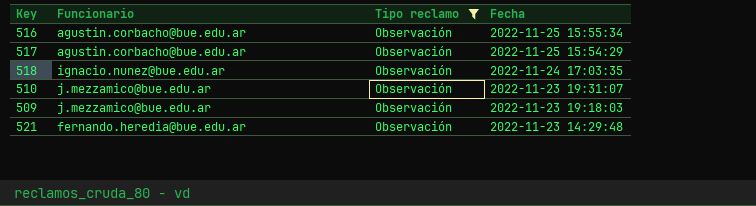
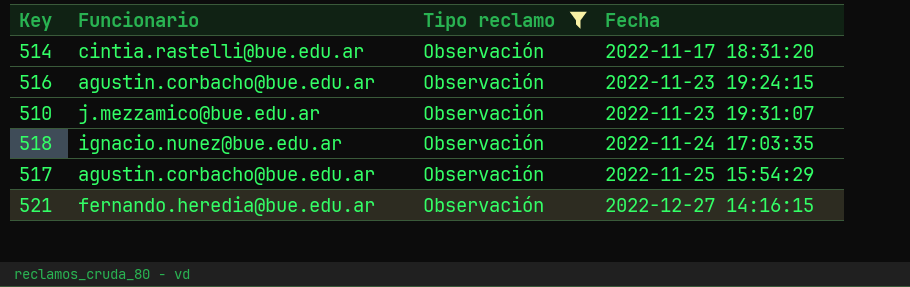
row order: Fecha descending -> Fecha ascending
row 509: j.mezzamico@bue.edu.ar | Observación | 2022-11-23 19:18:03 -> none
row 514: none -> cintia.rastelli@bue.edu.ar | Observación | 2022-11-17 18:31:20
516 | Fecha: 2022-11-25 15:55:34 -> 2022-11-23 19:24:15
521 | Fecha: 2022-11-23 14:29:48 -> 2022-12-27 14:16:15

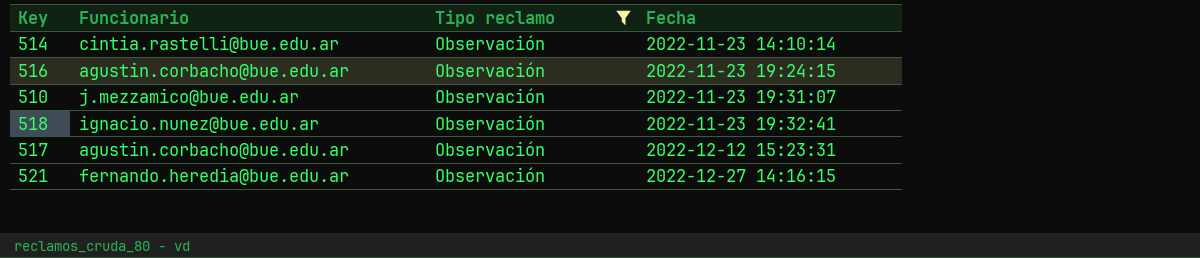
514 | Fecha: 2022-11-17 18:31:20 -> 2022-11-23 14:10:14
518 | Fecha: 2022-11-24 17:03:35 -> 2022-11-23 19:32:41
517 | Fecha: 2022-11-25 15:54:29 -> 2022-12-12 15:23:31

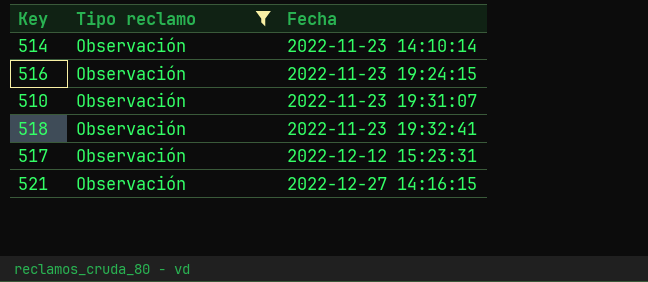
column Funcionario | position: 2 -> none

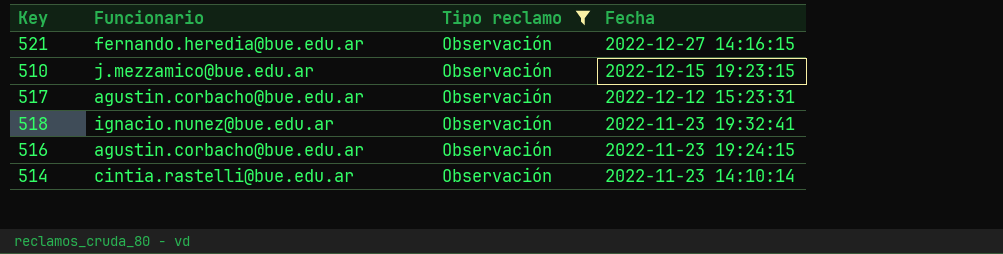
row order: Fecha ascending -> Fecha descending
column Funcionario | position: none -> 2
510 | Fecha: 2022-11-23 19:31:07 -> 2022-12-15 19:23:15

